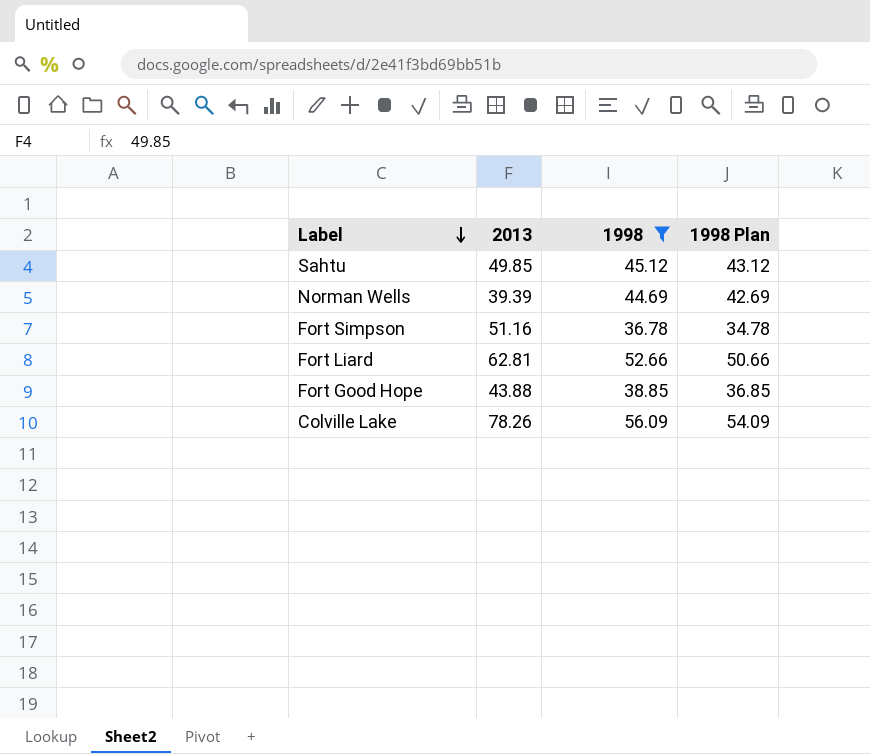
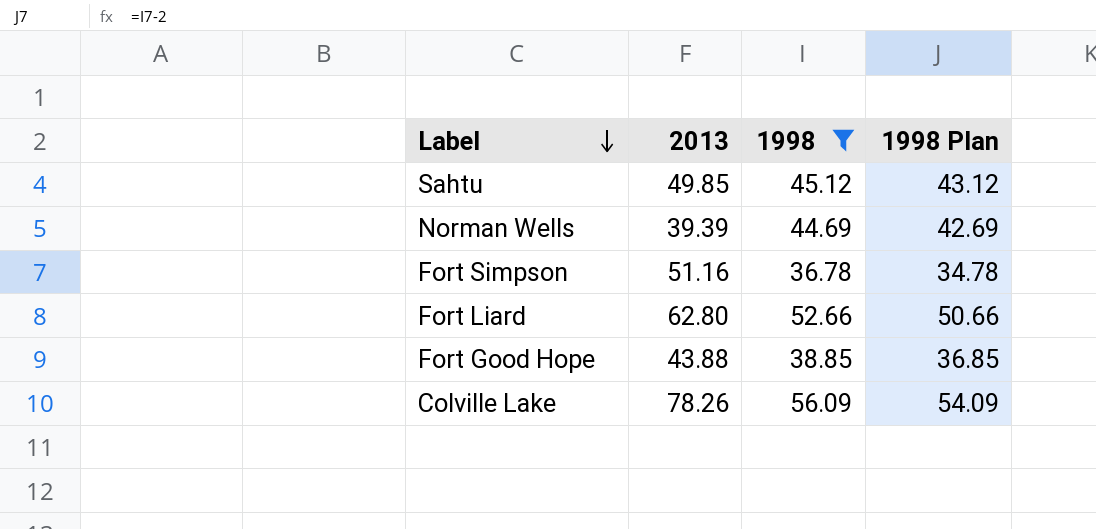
Fort Liard | 2013: 62.81 -> 62.80

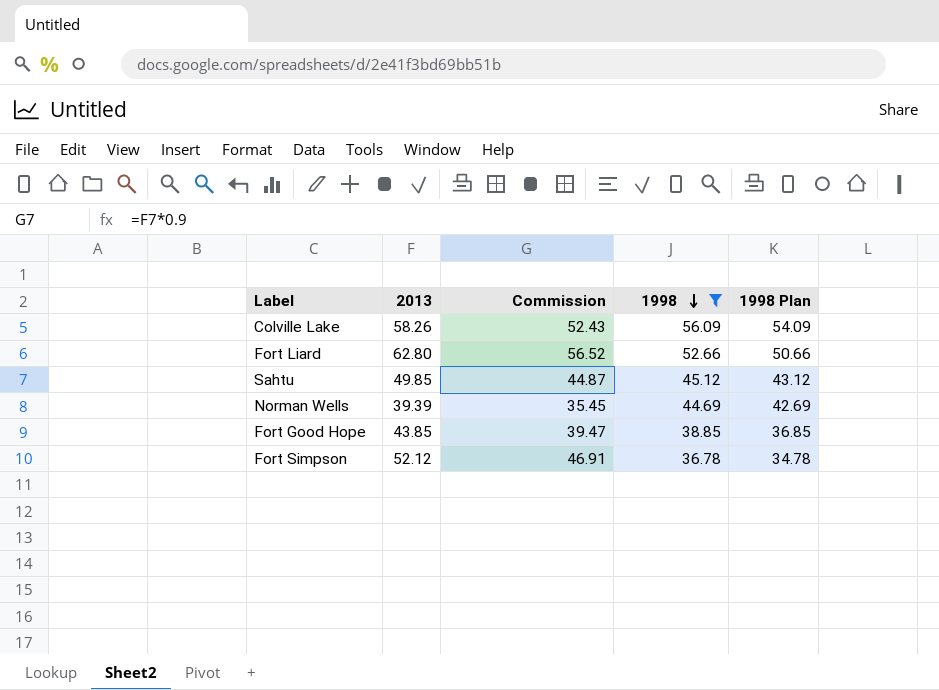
row order: Label descending -> 1998 descending
column Commission | formula: none -> [2013] * 0.9
Colville Lake | 2013: 78.26 -> 58.26
Fort Good Hope | 2013: 43.88 -> 43.85
Fort Simpson | 2013: 51.16 -> 52.12

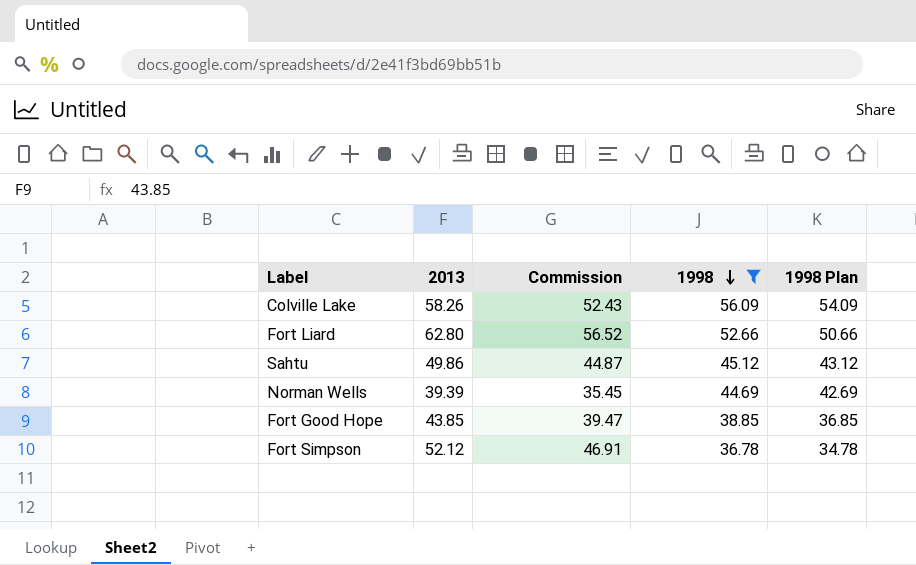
Sahtu | 2013: 49.85 -> 49.86

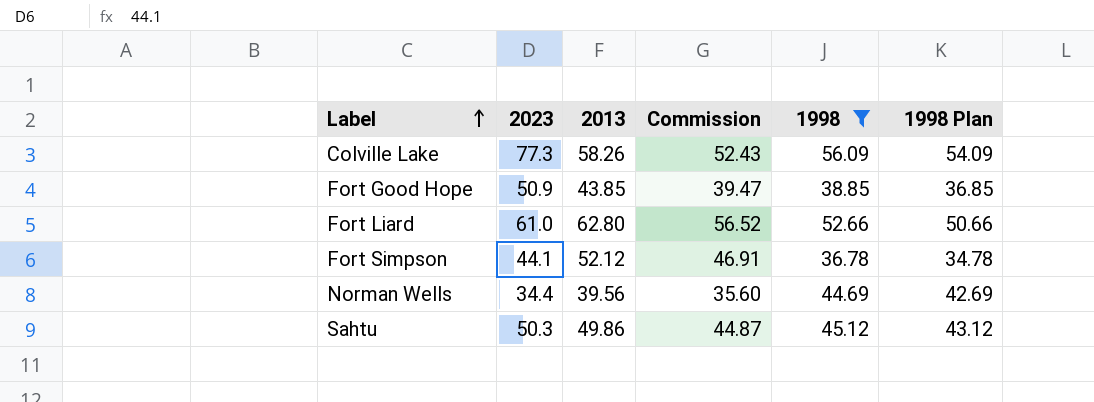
row order: 1998 descending -> Label ascending
column 2023 | position: none -> 2
Norman Wells | 2013: 39.39 -> 39.56
Norman Wells | Commission: 35.45 -> 35.60

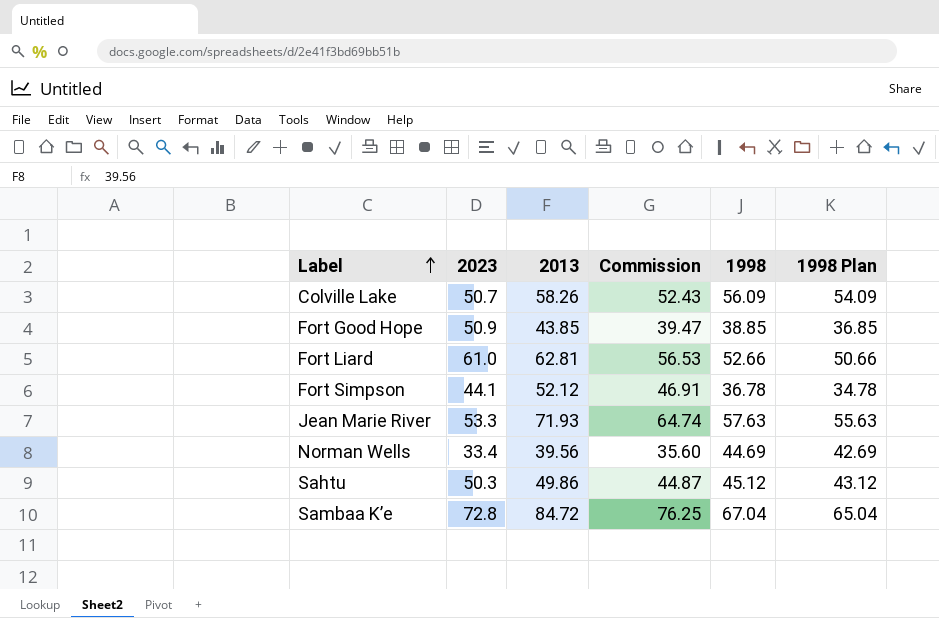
filter: 1998 <= 56.09 -> none
Colville Lake | 2023: 77.3 -> 50.7
Fort Liard | 2013: 62.80 -> 62.81
Fort Liard | Commission: 56.52 -> 56.53
Norman Wells | 2023: 34.4 -> 33.4

